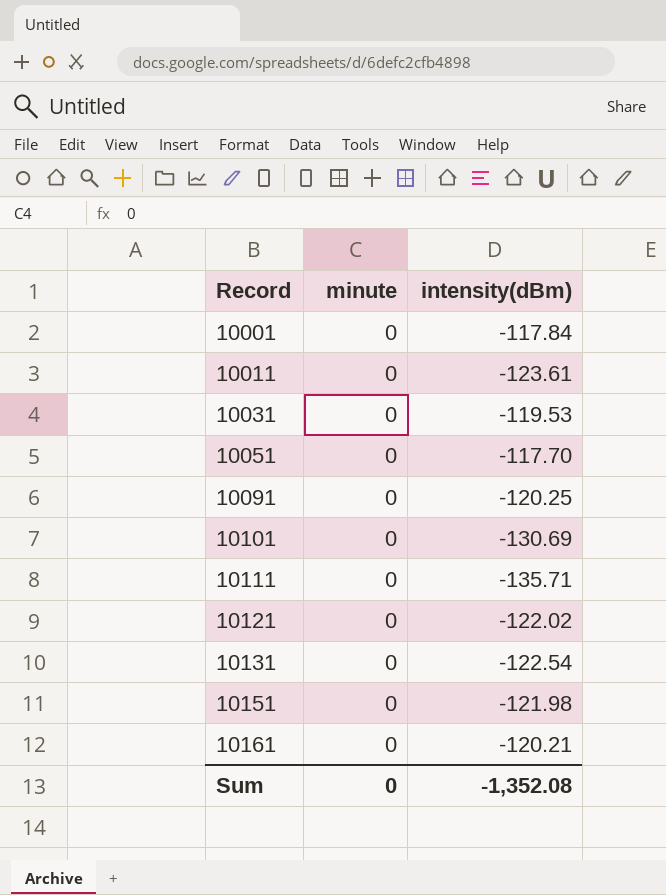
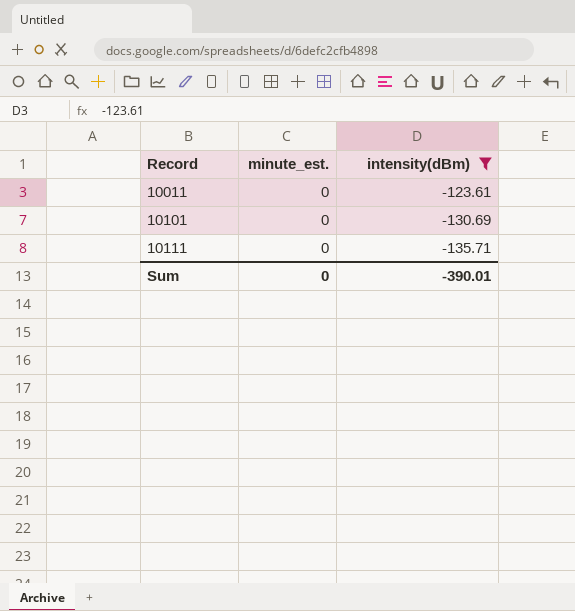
filter: none -> intensity(dBm) <= -123.61
column name: minute -> minute_est.
Sum | intensity(dBm): -1,352.08 -> -390.01

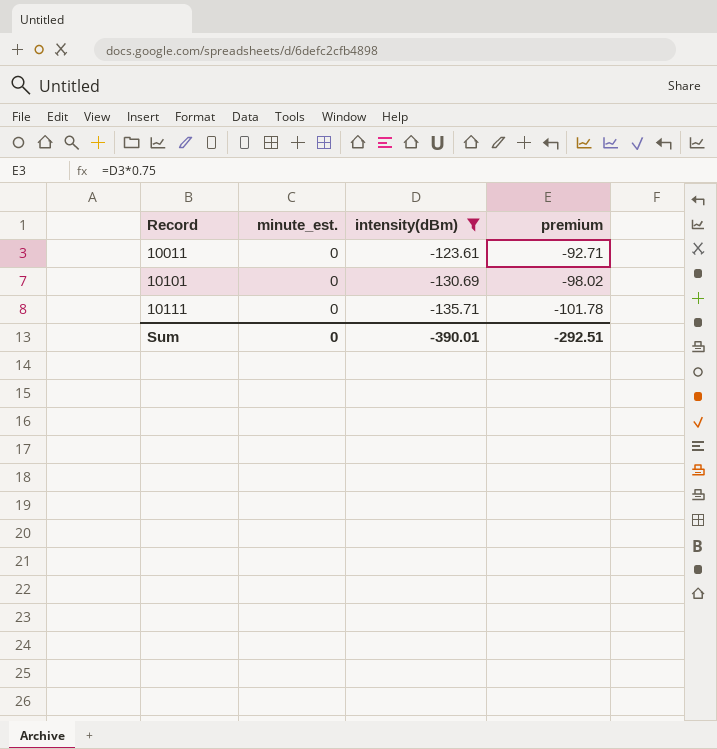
column premium | formula: none -> [intensity(dBm)] * 0.75

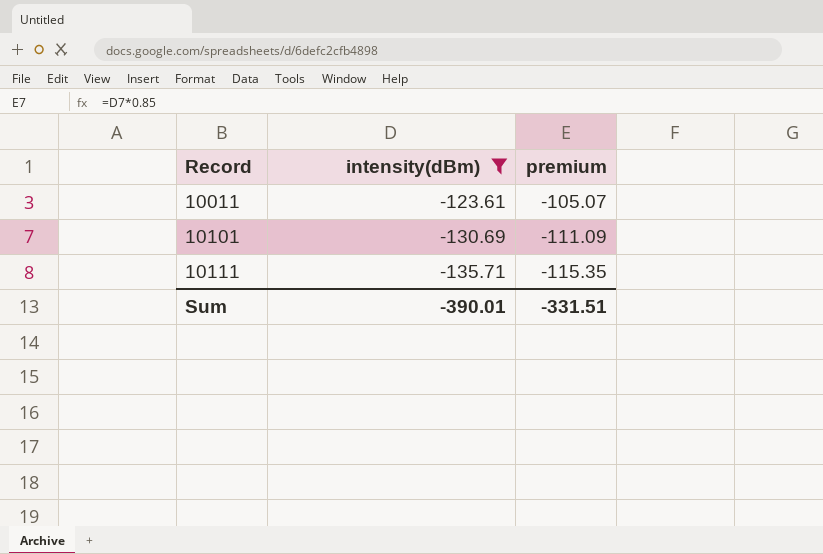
column minute_est. | position: 2 -> none
column premium | formula: [intensity(dBm)] * 0.75 -> [intensity(dBm)] * 0.85
Sum | premium: -292.51 -> -331.51

